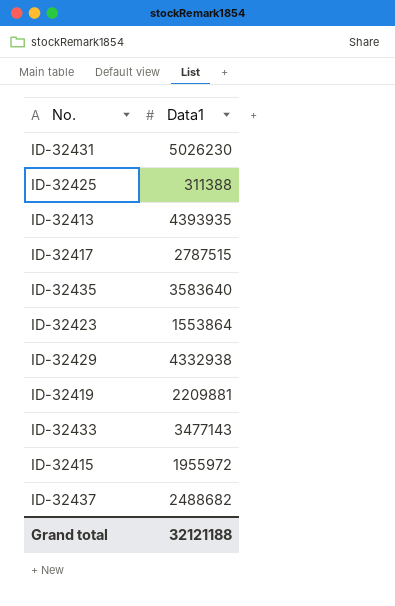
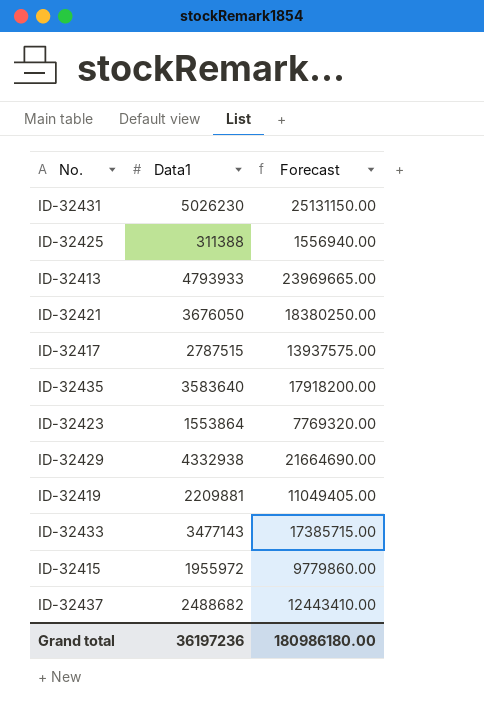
column Forecast | formula: none -> [Data1] * 5
ID-32413 | Data1: 4393935 -> 4793933
row ID-32421: none -> 3676050 | 18380250.00
Grand total | Data1: 32121188 -> 36197236

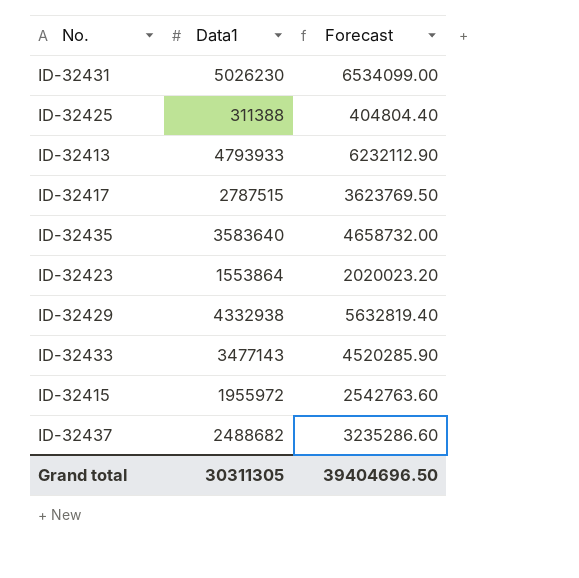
column Forecast | formula: [Data1] * 5 -> [Data1] * 1.3
row ID-32421: 3676050 | 18380250.00 -> none
row ID-32419: 2209881 | 11049405.00 -> none
Grand total | Data1: 36197236 -> 30311305
Grand total | Forecast: 180986180.00 -> 39404696.50

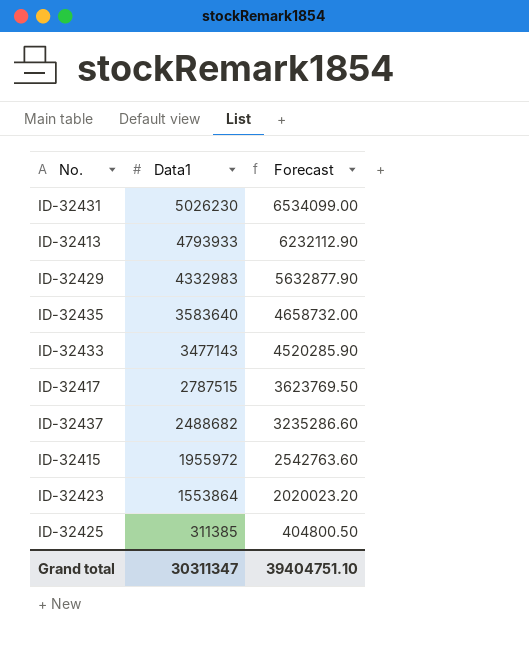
row order: none -> Data1 descending
ID-32429 | Data1: 4332938 -> 4332983
ID-32429 | Forecast: 5632819.40 -> 5632877.90
ID-32425 | Data1: 311388 -> 311385
ID-32425 | Forecast: 404804.40 -> 404800.50
Grand total | Data1: 30311305 -> 30311347
Grand total | Forecast: 39404696.50 -> 39404751.10

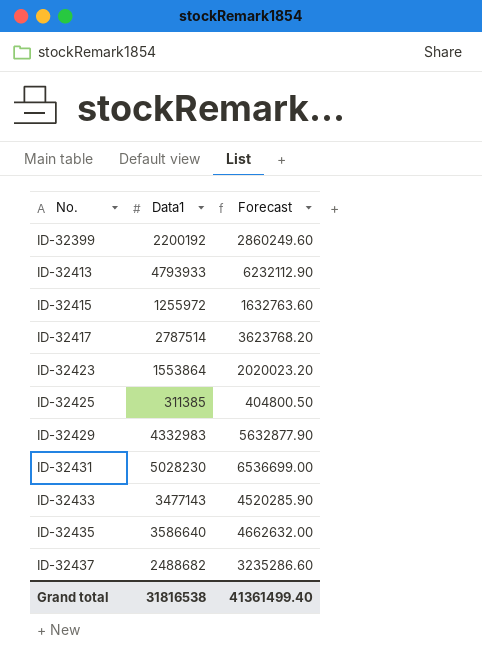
row order: Data1 descending -> No. ascending
row ID-32399: none -> 2200192 | 2860249.60
ID-32415 | Data1: 1955972 -> 1255972
ID-32415 | Forecast: 2542763.60 -> 1632763.60
ID-32417 | Data1: 2787515 -> 2787514
ID-32417 | Forecast: 3623769.50 -> 3623768.20
ID-32431 | Data1: 5026230 -> 5028230
ID-32431 | Forecast: 6534099.00 -> 6536699.00
ID-32435 | Data1: 3583640 -> 3586640
ID-32435 | Forecast: 4658732.00 -> 4662632.00
Grand total | Data1: 30311347 -> 31816538
Grand total | Forecast: 39404751.10 -> 41361499.40

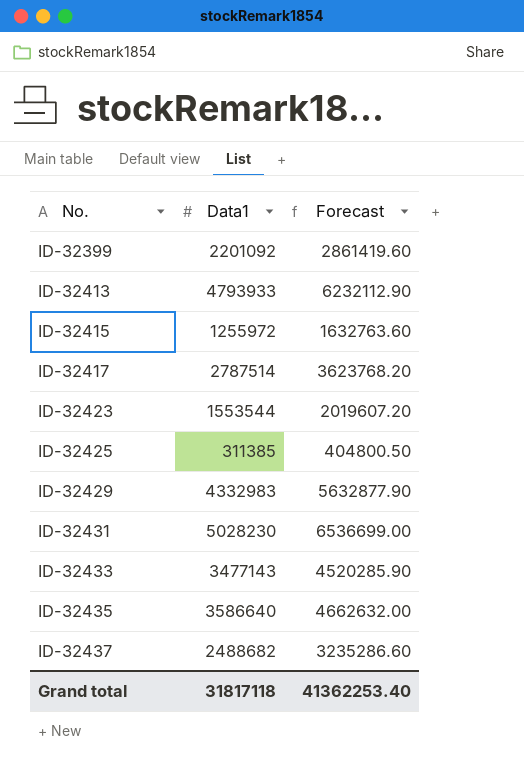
ID-32399 | Data1: 2200192 -> 2201092
ID-32399 | Forecast: 2860249.60 -> 2861419.60
ID-32423 | Data1: 1553864 -> 1553544
ID-32423 | Forecast: 2020023.20 -> 2019607.20
Grand total | Data1: 31816538 -> 31817118
Grand total | Forecast: 41361499.40 -> 41362253.40

